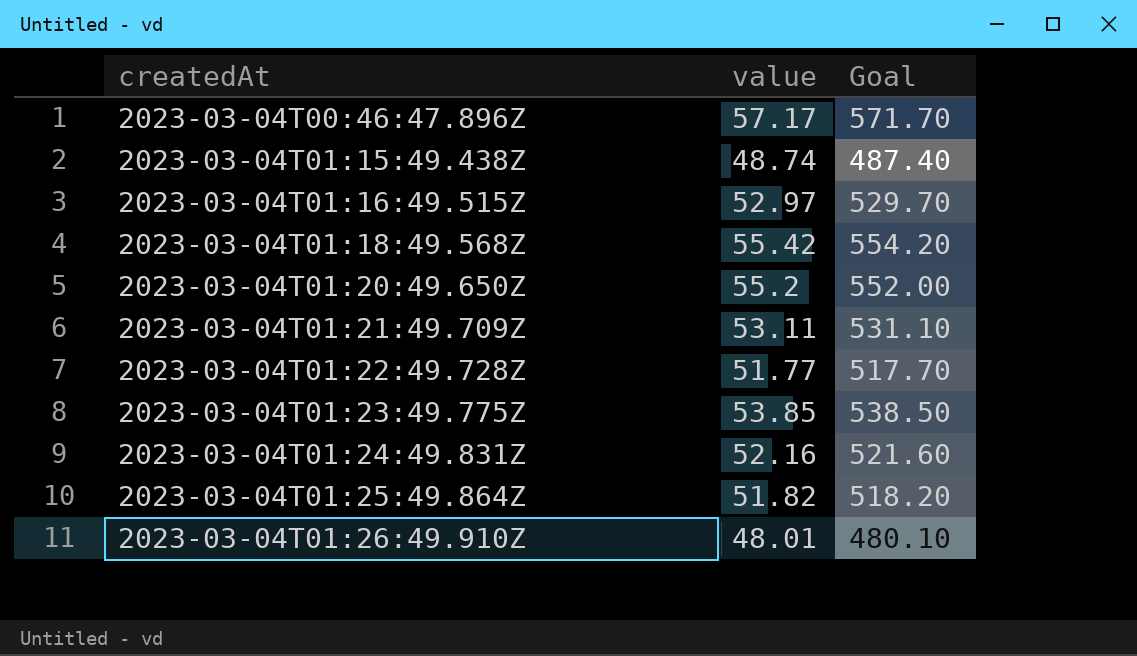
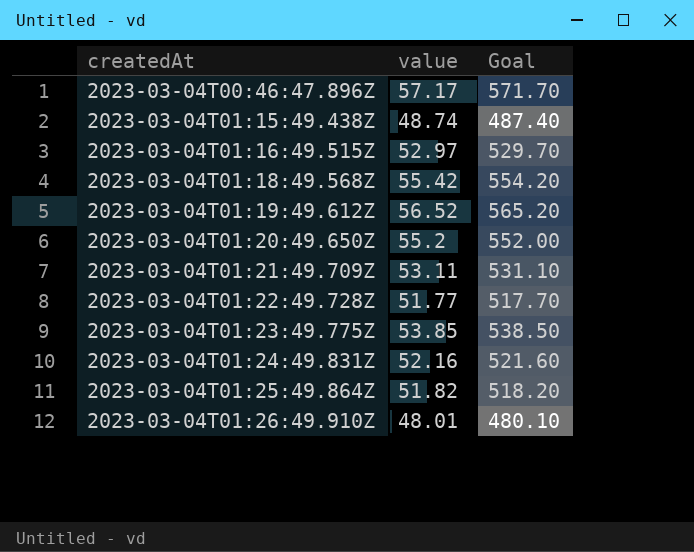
row 2023-03-04T01:19:49.612Z: none -> 56.52 | 565.20

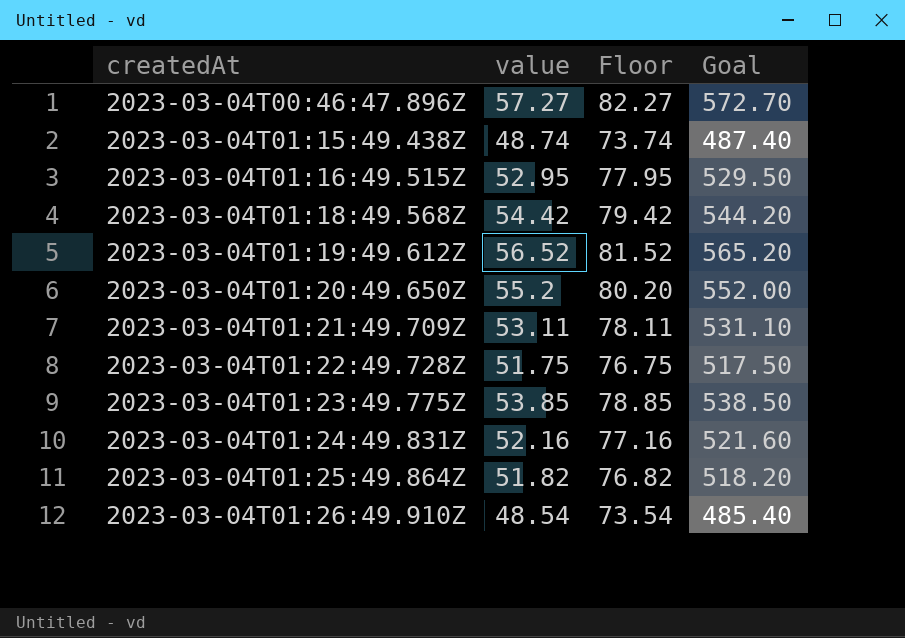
column Floor | formula: none -> [value] + 25
2023-03-04T00:46:47.896Z | value: 57.17 -> 57.27
2023-03-04T00:46:47.896Z | Goal: 571.70 -> 572.70
2023-03-04T01:16:49.515Z | value: 52.97 -> 52.95
2023-03-04T01:16:49.515Z | Goal: 529.70 -> 529.50
2023-03-04T01:18:49.568Z | value: 55.42 -> 54.42
2023-03-04T01:18:49.568Z | Goal: 554.20 -> 544.20
2023-03-04T01:22:49.728Z | value: 51.77 -> 51.75
2023-03-04T01:22:49.728Z | Goal: 517.70 -> 517.50
2023-03-04T01:26:49.910Z | value: 48.01 -> 48.54
2023-03-04T01:26:49.910Z | Goal: 480.10 -> 485.40

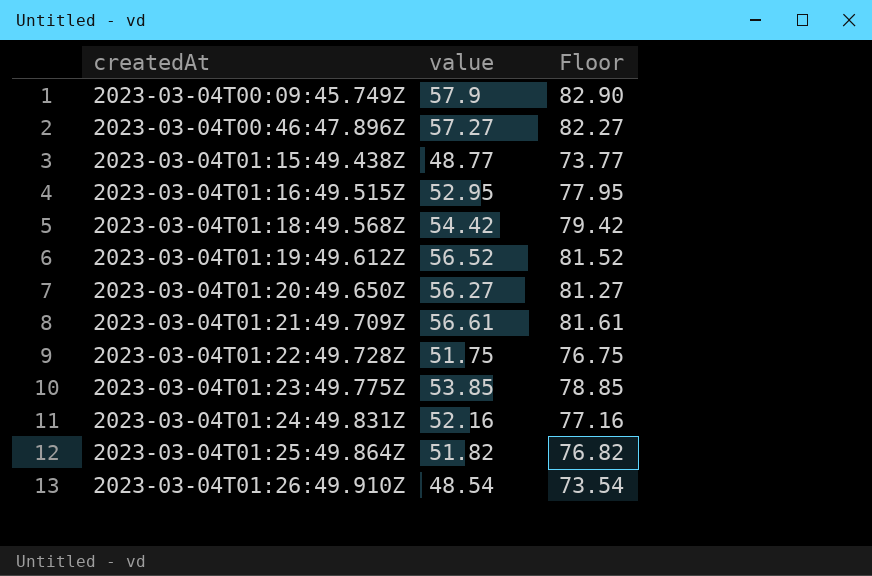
column Goal | formula: [value] * 10 -> none
row 2023-03-04T00:09:45.749Z: none -> 57.9 | 82.90
2023-03-04T01:15:49.438Z | value: 48.74 -> 48.77
2023-03-04T01:15:49.438Z | Floor: 73.74 -> 73.77
2023-03-04T01:20:49.650Z | value: 55.2 -> 56.27
2023-03-04T01:20:49.650Z | Floor: 80.20 -> 81.27
2023-03-04T01:21:49.709Z | value: 53.11 -> 56.61
2023-03-04T01:21:49.709Z | Floor: 78.11 -> 81.61

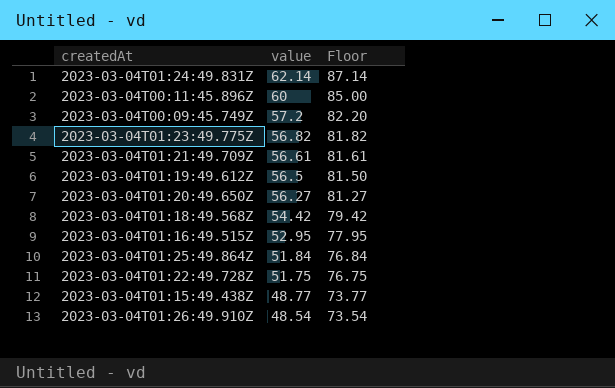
row order: createdAt ascending -> value descending
row 2023-03-04T00:46:47.896Z: 57.27 | 82.27 -> none
2023-03-04T01:24:49.831Z | value: 52.16 -> 62.14
2023-03-04T01:24:49.831Z | Floor: 77.16 -> 87.14
row 2023-03-04T00:11:45.896Z: none -> 60 | 85.00
2023-03-04T00:09:45.749Z | value: 57.9 -> 57.2
2023-03-04T00:09:45.749Z | Floor: 82.90 -> 82.20
2023-03-04T01:23:49.775Z | value: 53.85 -> 56.82
2023-03-04T01:23:49.775Z | Floor: 78.85 -> 81.82
2023-03-04T01:19:49.612Z | value: 56.52 -> 56.5
2023-03-04T01:19:49.612Z | Floor: 81.52 -> 81.50
2023-03-04T01:25:49.864Z | value: 51.82 -> 51.84
2023-03-04T01:25:49.864Z | Floor: 76.82 -> 76.84

